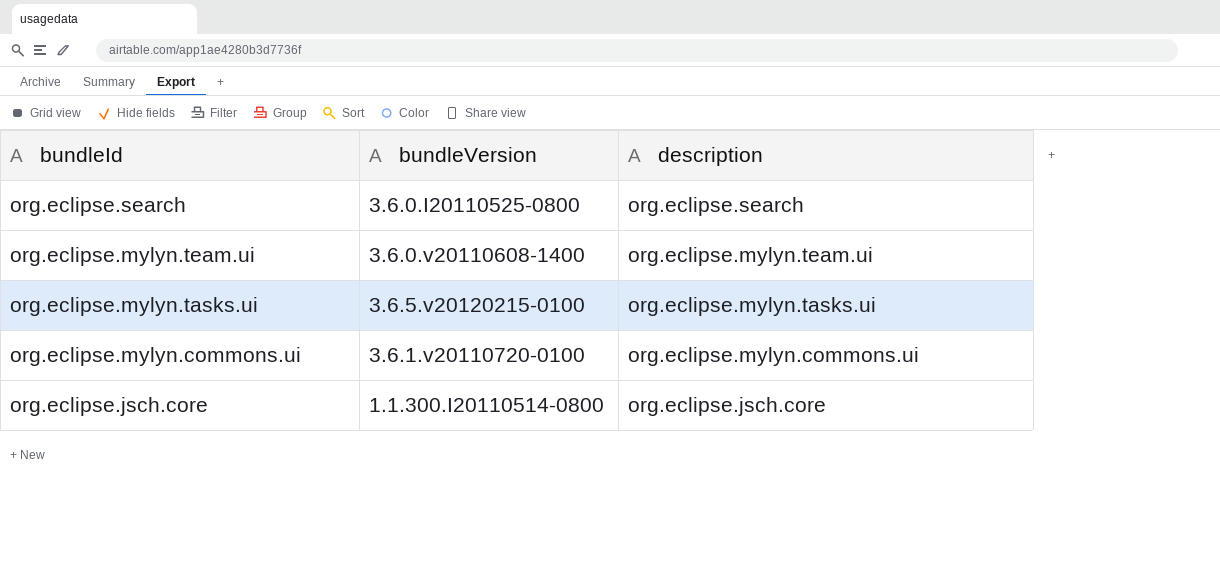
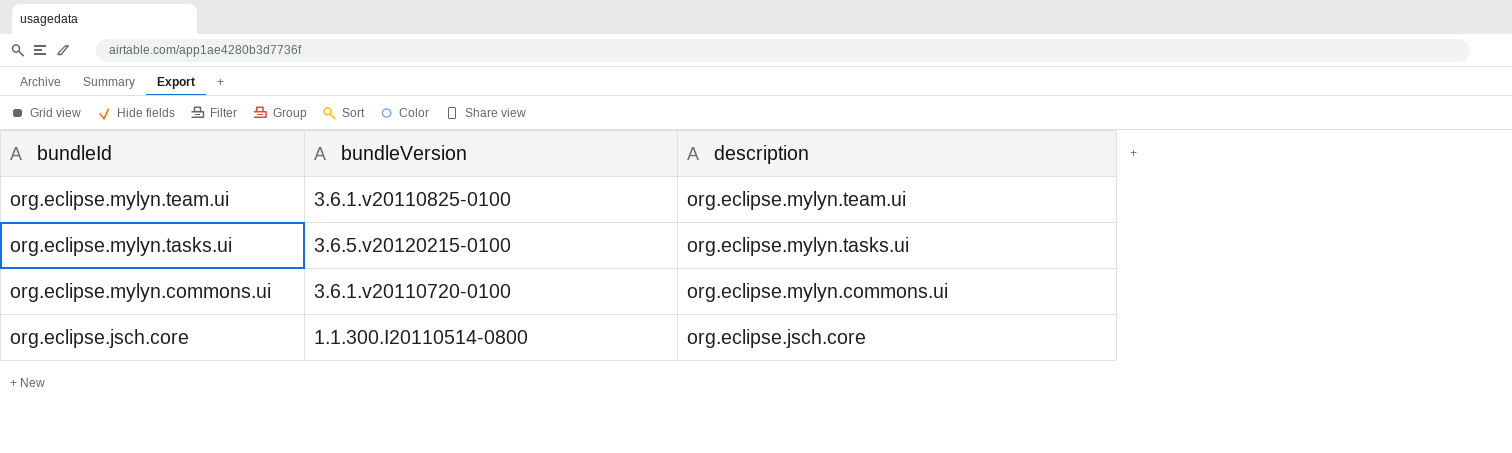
row org.eclipse.search: 3.6.0.I20110525-0800 | org.eclipse.search -> none
org.eclipse.mylyn.team.ui | bundleVersion: 3.6.0.v20110608-1400 -> 3.6.1.v20110825-0100

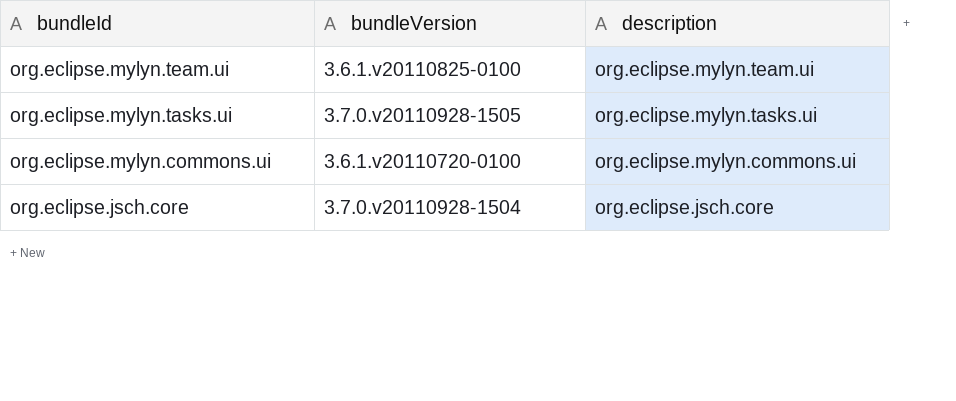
org.eclipse.mylyn.tasks.ui | bundleVersion: 3.6.5.v20120215-0100 -> 3.7.0.v20110928-1505
org.eclipse.jsch.core | bundleVersion: 1.1.300.I20110514-0800 -> 3.7.0.v20110928-1504

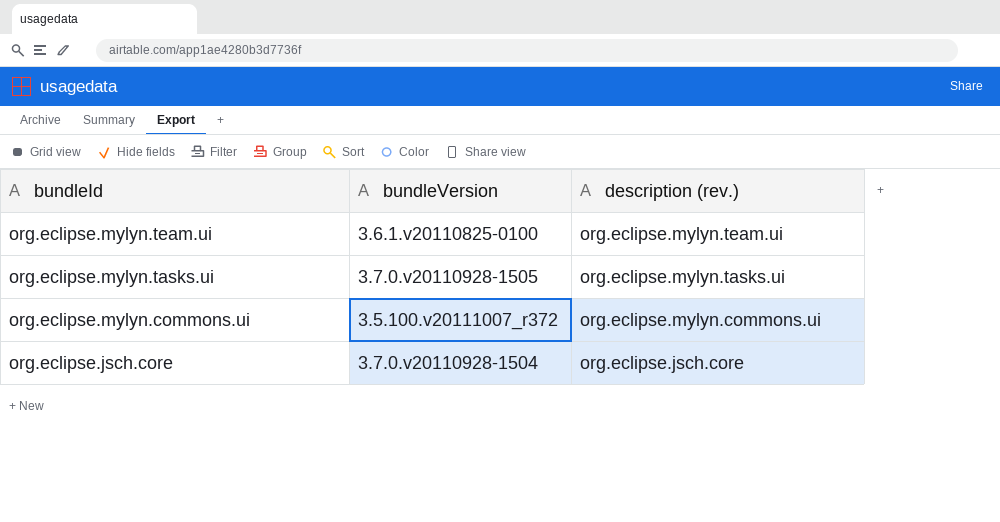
column name: description -> description (rev.)
org.eclipse.mylyn.commons.ui | bundleVersion: 3.6.1.v20110720-0100 -> 3.5.100.v20111007_r372

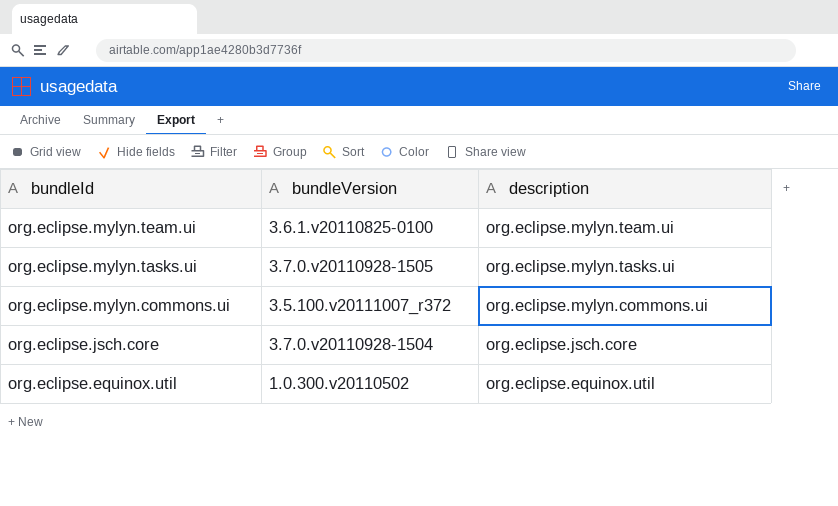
column name: description (rev.) -> description
row org.eclipse.equinox.util: none -> 1.0.300.v20110502 | org.eclipse.equinox.util

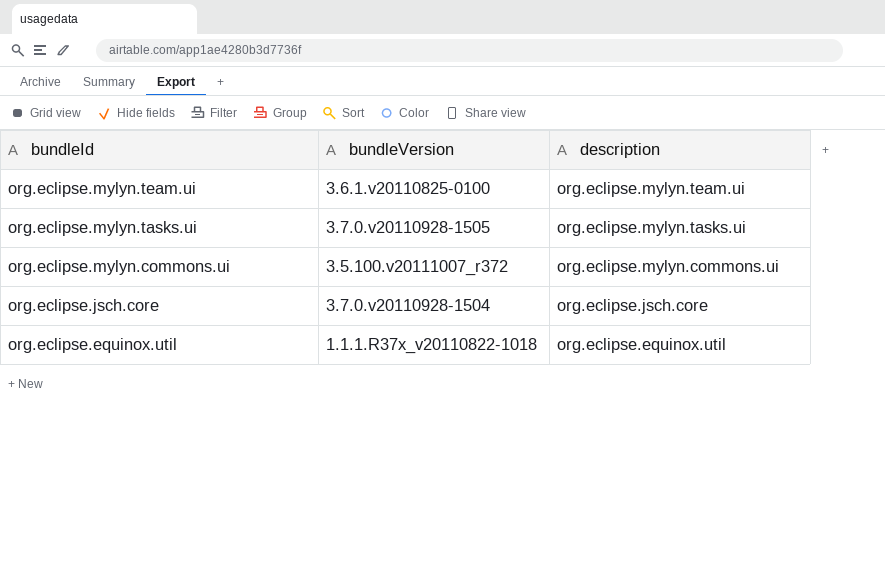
org.eclipse.equinox.util | bundleVersion: 1.0.300.v20110502 -> 1.1.1.R37x_v20110822-1018

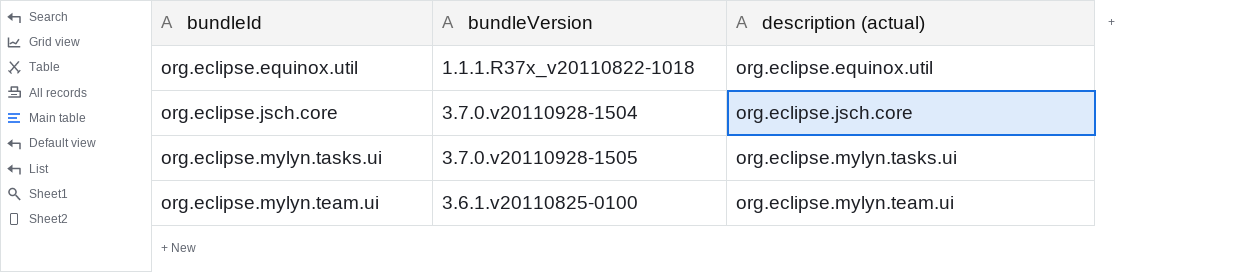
row order: bundleId descending -> bundleId ascending
column name: description -> description (actual)
row org.eclipse.mylyn.commons.ui: 3.5.100.v20111007_r372 | org.eclipse.mylyn.commons.ui -> none

